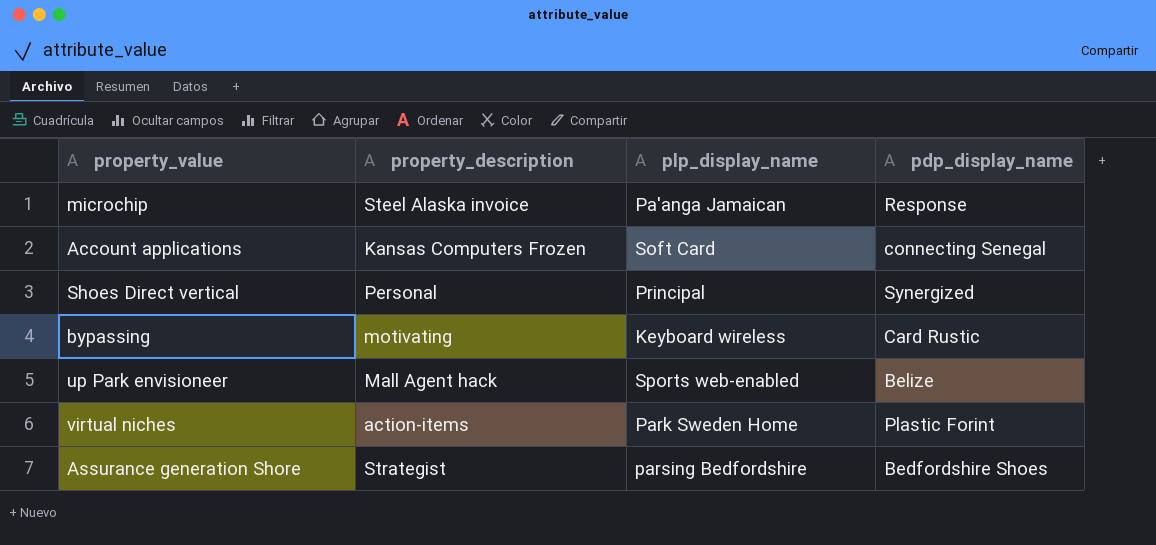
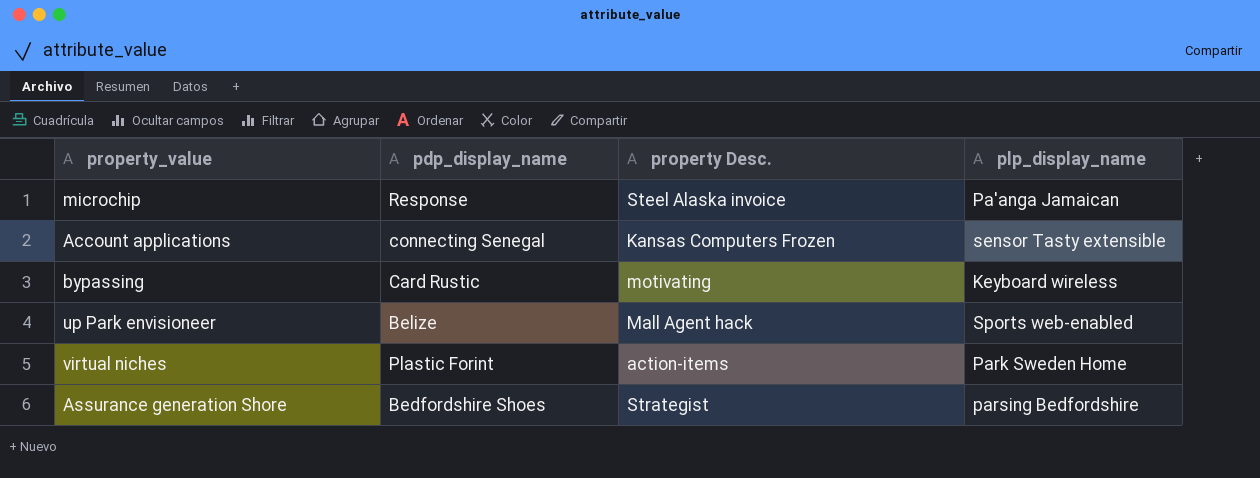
column pdp_display_name | position: 4 -> 2
column name: property_description -> property Desc.
row Shoes Direct vertical: Personal | Principal | Synergized -> none
Account applications | plp_display_name: Soft Card -> sensor Tasty extensible

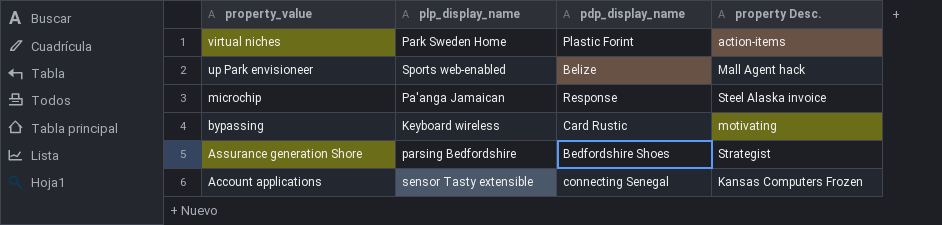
row order: none -> property_value descending
column plp_display_name | position: 4 -> 2

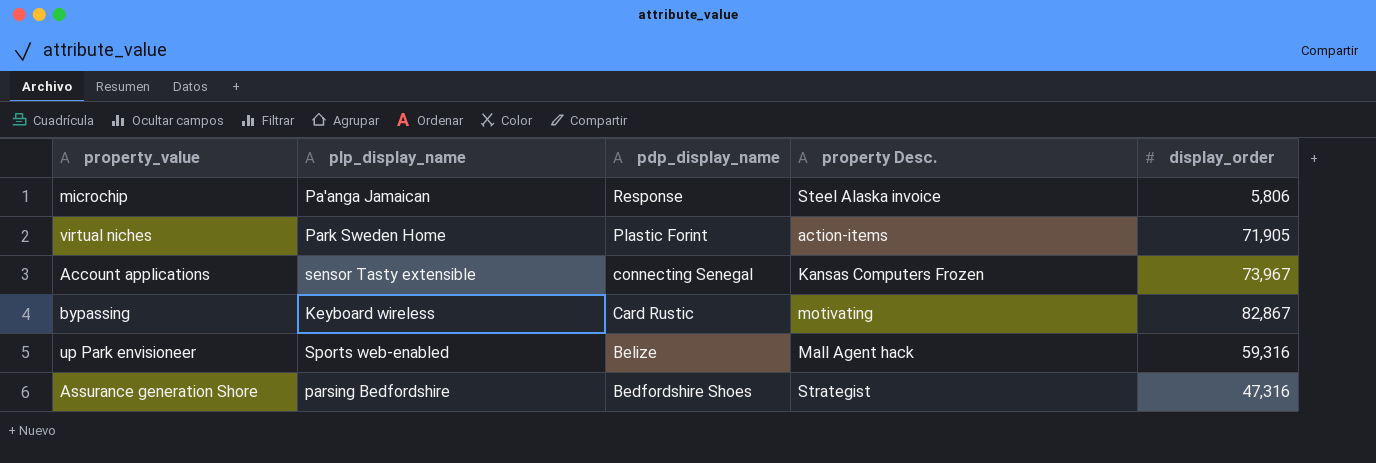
row order: property_value descending -> pdp_display_name descending
column display_order | position: none -> 5

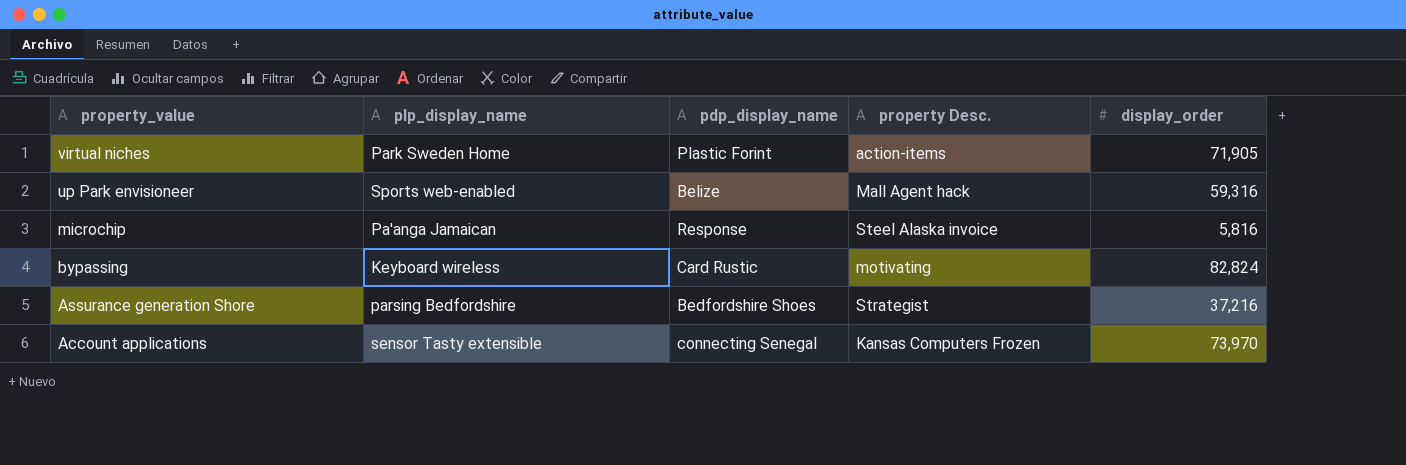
row order: pdp_display_name descending -> property_value descending
microchip | display_order: 5,806 -> 5,816
bypassing | display_order: 82,867 -> 82,824
Assurance generation Shore | display_order: 47,316 -> 37,216
Account applications | display_order: 73,967 -> 73,970

